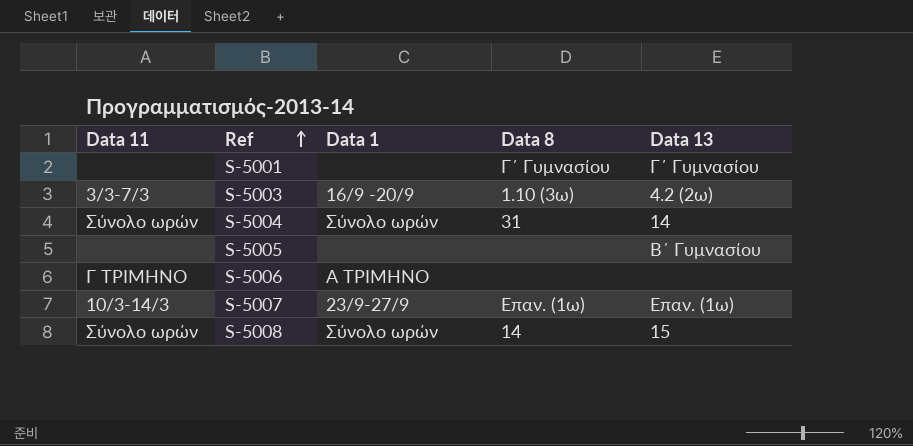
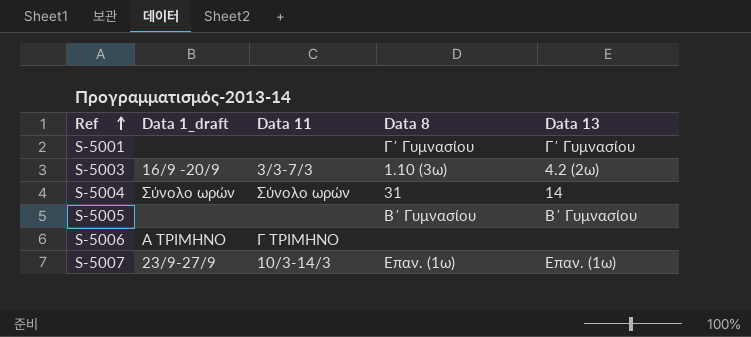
column name: Data 1 -> Data 1_draft
column Data 11 | position: 1 -> 3
row S-5008: Σύνολο ωρών | Σύνολο ωρών | 14 | 15 -> none
S-5005 | Data 8: none -> Β΄ Γυμνασίου

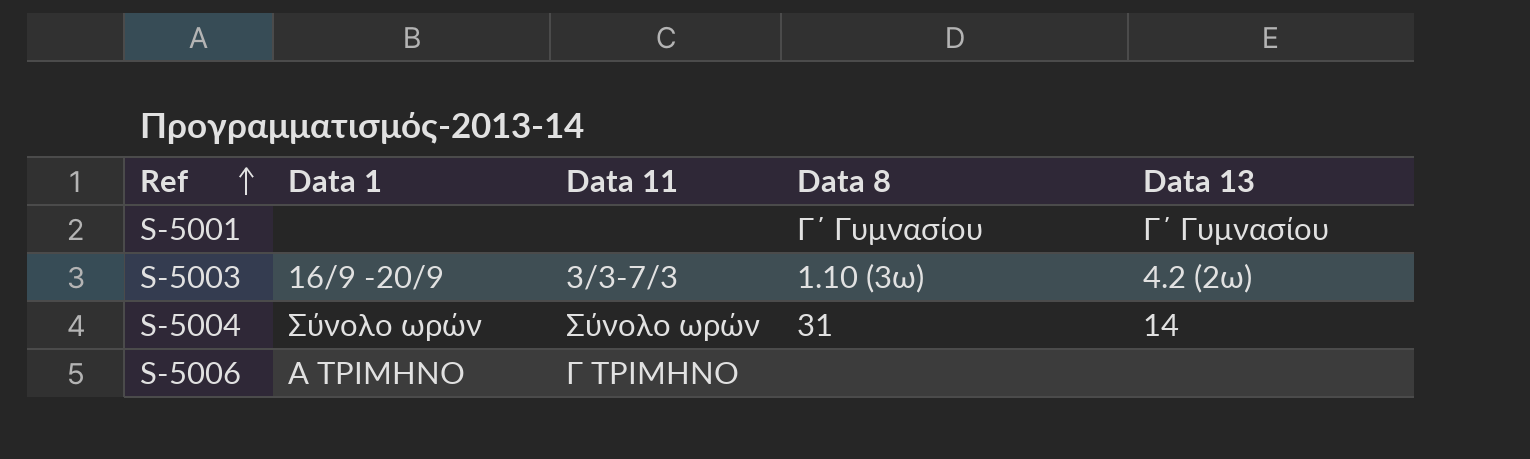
column name: Data 1_draft -> Data 1
row S-5005: none | none | Β΄ Γυμνασίου | Β΄ Γυμνασίου -> none
row S-5007: 23/9-27/9 | 10/3-14/3 | Επαν. (1ω) | Επαν. (1ω) -> none

